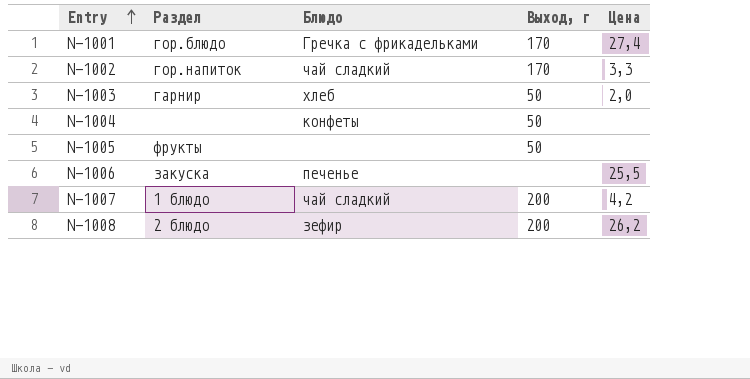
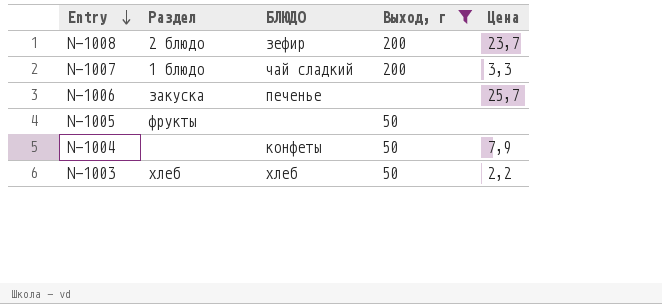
filter: none -> Выход, г != 170
row order: Entry ascending -> Entry descending
column name: Блюдо -> БЛЮДО
N-1008 | Цена: 26,2 -> 23,7
N-1007 | Цена: 4,2 -> 3,3
N-1006 | Цена: 25,5 -> 25,7
N-1004 | Цена: none -> 7,9
N-1003 | Раздел: гарнир -> хлеб
N-1003 | Цена: 2,0 -> 2,2

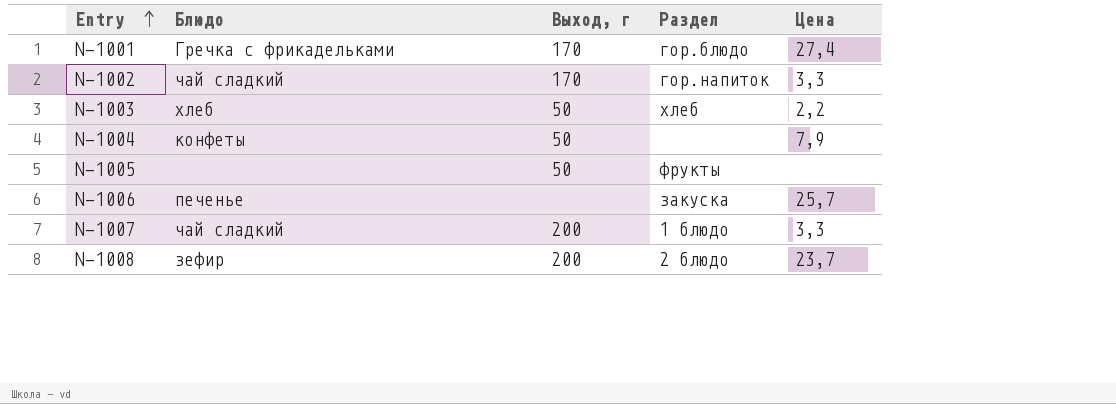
filter: Выход, г != 170 -> none
row order: Entry descending -> Entry ascending
column name: БЛЮДО -> Блюдо
column Раздел | position: 2 -> 4

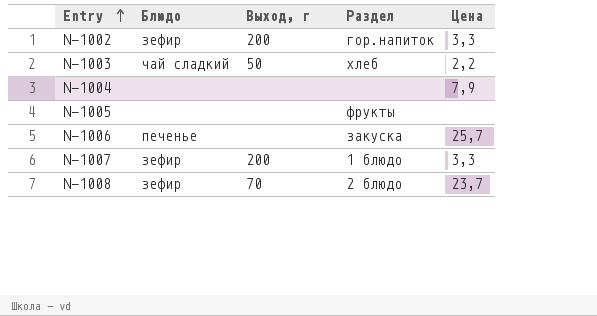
row N-1001: Гречка с фрикадельками | 170 | гор.блюдо | 27,4 -> none
N-1002 | Блюдо: чай сладкий -> зефир
N-1002 | Выход, г: 170 -> 200
N-1003 | Блюдо: хлеб -> чай сладкий
N-1004 | Блюдо: конфеты -> none
N-1004 | Выход, г: 50 -> none
N-1005 | Выход, г: 50 -> none
N-1007 | Блюдо: чай сладкий -> зефир
N-1008 | Выход, г: 200 -> 70

